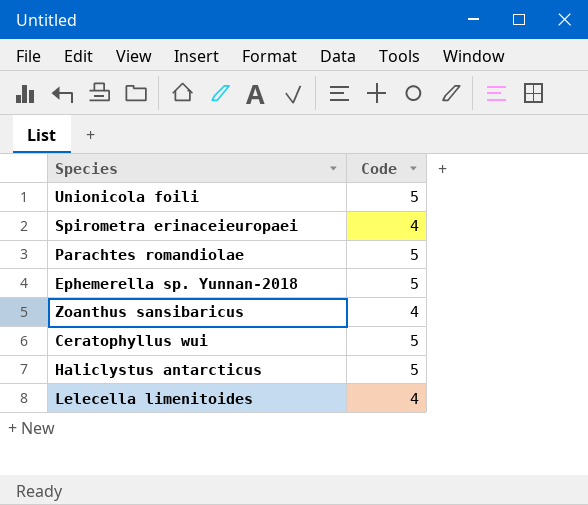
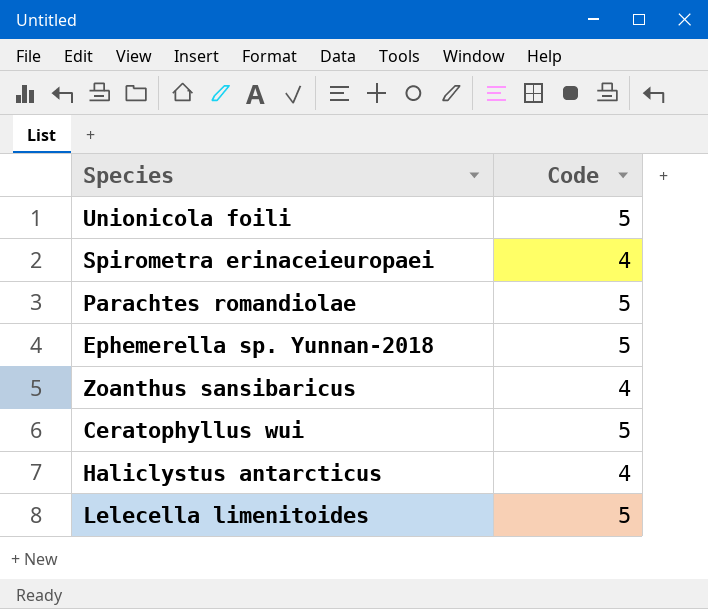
Haliclystus antarcticus | Code: 5 -> 4
Lelecella limenitoides | Code: 4 -> 5

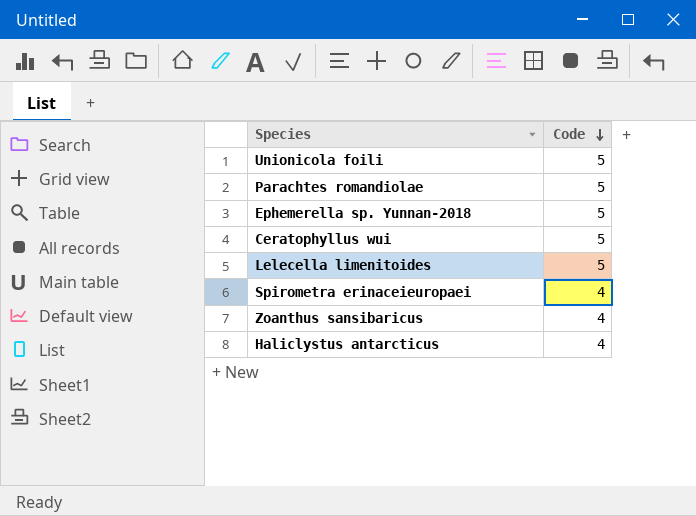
row order: none -> Code descending

